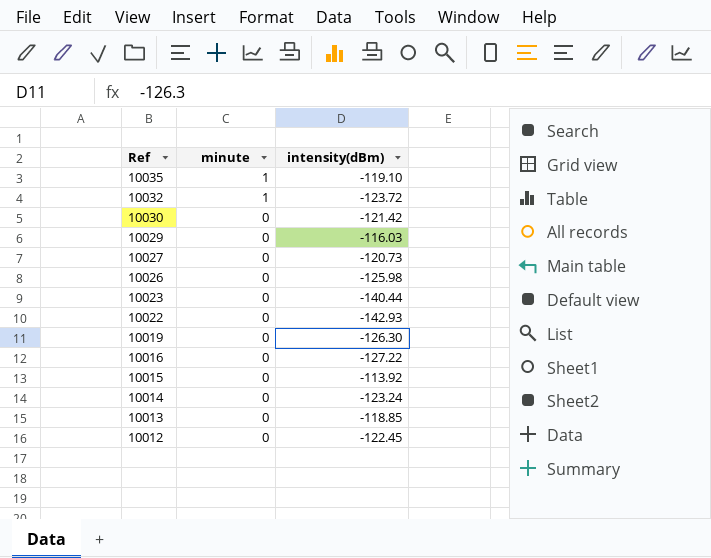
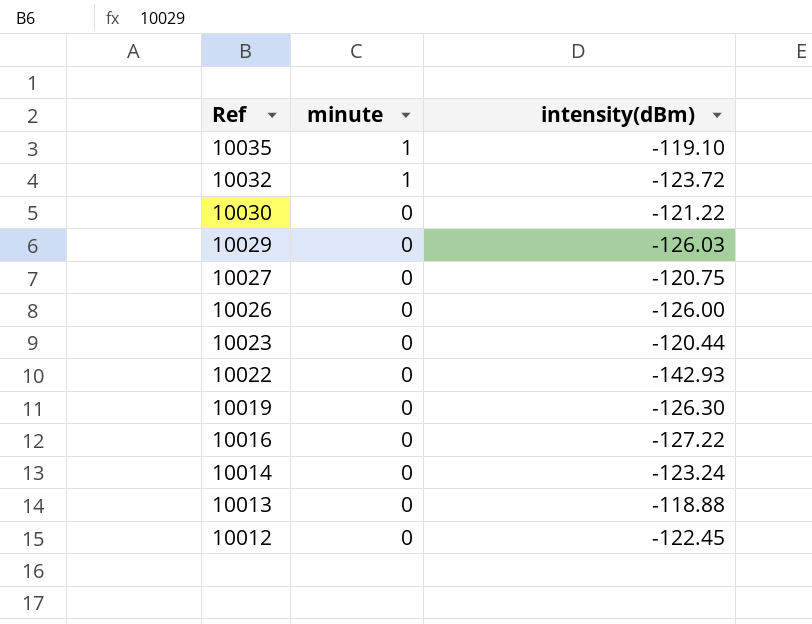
row 10015: 0 | -113.92 -> none
10030 | intensity(dBm): -121.42 -> -121.22
10029 | intensity(dBm): -116.03 -> -126.03
10027 | intensity(dBm): -120.73 -> -120.75
10026 | intensity(dBm): -125.98 -> -126.00
10023 | intensity(dBm): -140.44 -> -120.44
10013 | intensity(dBm): -118.85 -> -118.88

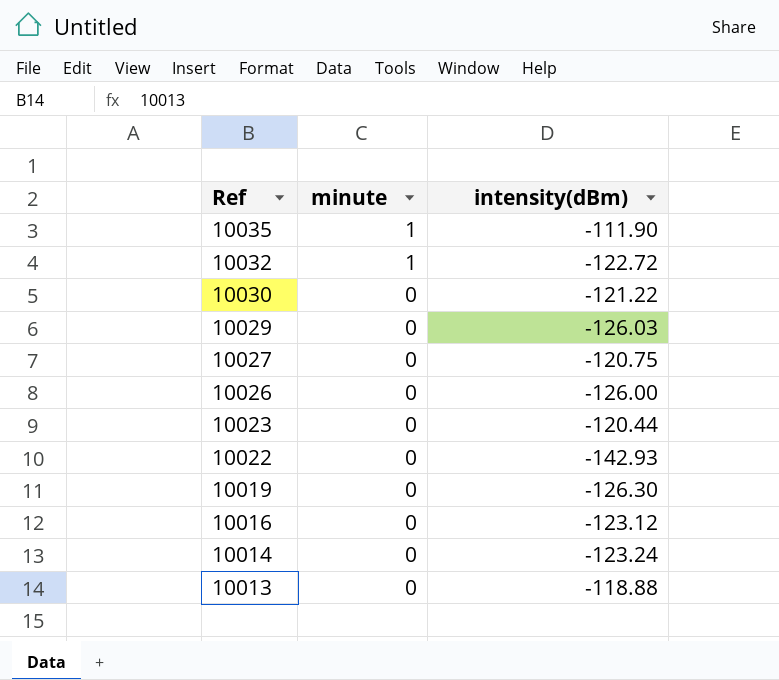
row 10012: 0 | -122.45 -> none
10035 | intensity(dBm): -119.10 -> -111.90
10032 | intensity(dBm): -123.72 -> -122.72
10016 | intensity(dBm): -127.22 -> -123.12

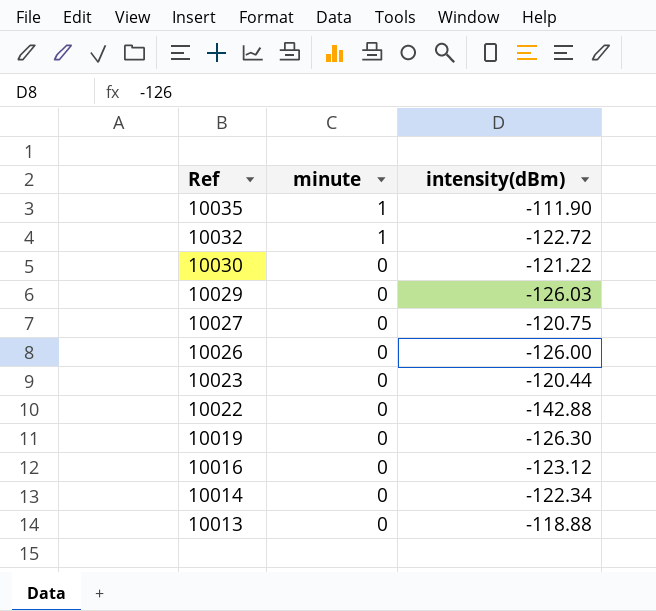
10022 | intensity(dBm): -142.93 -> -142.88
10014 | intensity(dBm): -123.24 -> -122.34

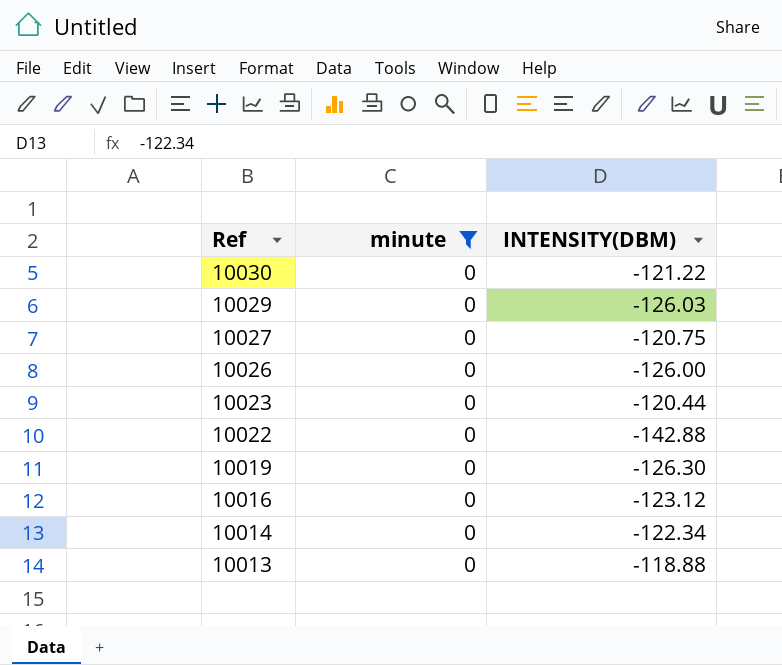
filter: none -> minute = 0
column name: intensity(dBm) -> INTENSITY(DBM)

